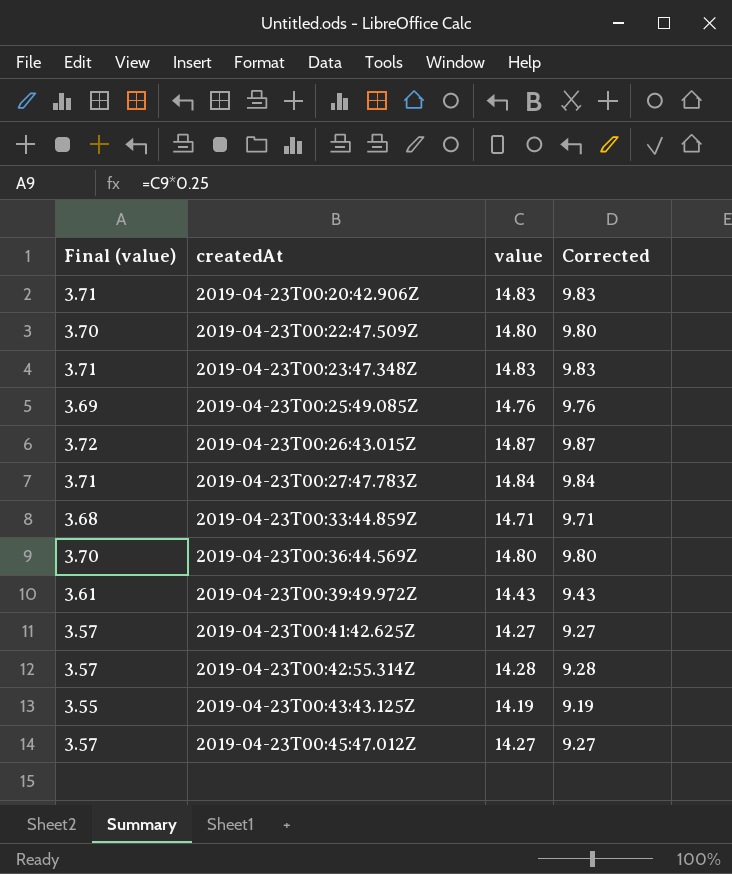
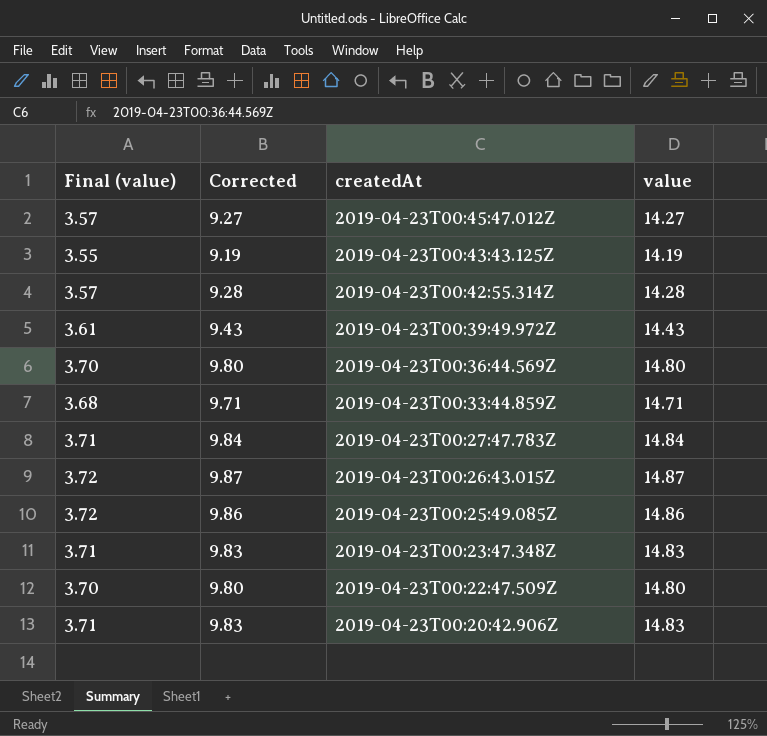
row order: createdAt ascending -> createdAt descending
column Corrected | position: 4 -> 2
row 2019-04-23T00:41:42.625Z: 3.57 | 14.27 | 9.27 -> none
2019-04-23T00:25:49.085Z | Final (value): 3.69 -> 3.72
2019-04-23T00:25:49.085Z | Corrected: 9.76 -> 9.86
2019-04-23T00:25:49.085Z | value: 14.76 -> 14.86

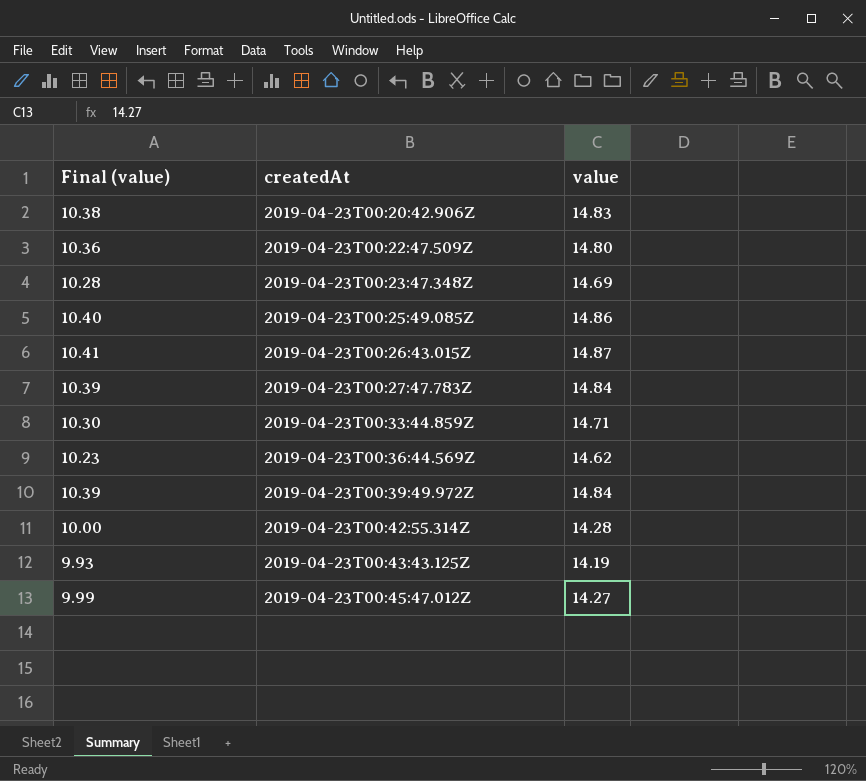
row order: createdAt descending -> createdAt ascending
column Corrected | formula: [value] - 5 -> none
column Final (value) | formula: [value] * 0.25 -> [value] * 0.7
2019-04-23T00:23:47.348Z | value: 14.83 -> 14.69
2019-04-23T00:36:44.569Z | value: 14.80 -> 14.62
2019-04-23T00:39:49.972Z | value: 14.43 -> 14.84

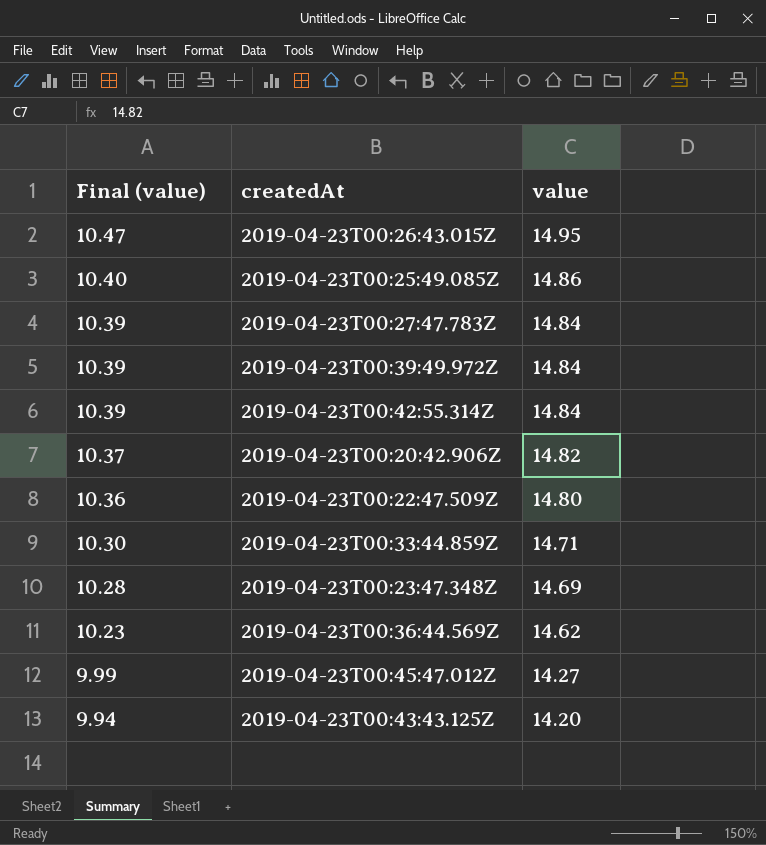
row order: createdAt ascending -> Final (value) descending
2019-04-23T00:26:43.015Z | Final (value): 10.41 -> 10.47
2019-04-23T00:26:43.015Z | value: 14.87 -> 14.95
2019-04-23T00:42:55.314Z | Final (value): 10.00 -> 10.39
2019-04-23T00:42:55.314Z | value: 14.28 -> 14.84
2019-04-23T00:20:42.906Z | Final (value): 10.38 -> 10.37
2019-04-23T00:20:42.906Z | value: 14.83 -> 14.82
2019-04-23T00:43:43.125Z | Final (value): 9.93 -> 9.94
2019-04-23T00:43:43.125Z | value: 14.19 -> 14.20

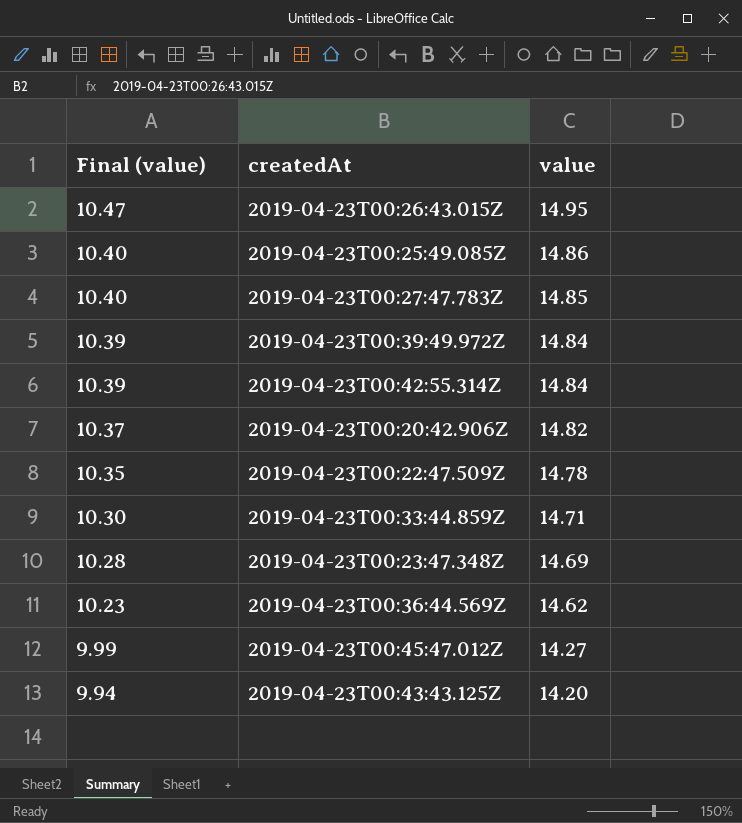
2019-04-23T00:27:47.783Z | Final (value): 10.39 -> 10.40
2019-04-23T00:27:47.783Z | value: 14.84 -> 14.85
2019-04-23T00:22:47.509Z | Final (value): 10.36 -> 10.35
2019-04-23T00:22:47.509Z | value: 14.80 -> 14.78

